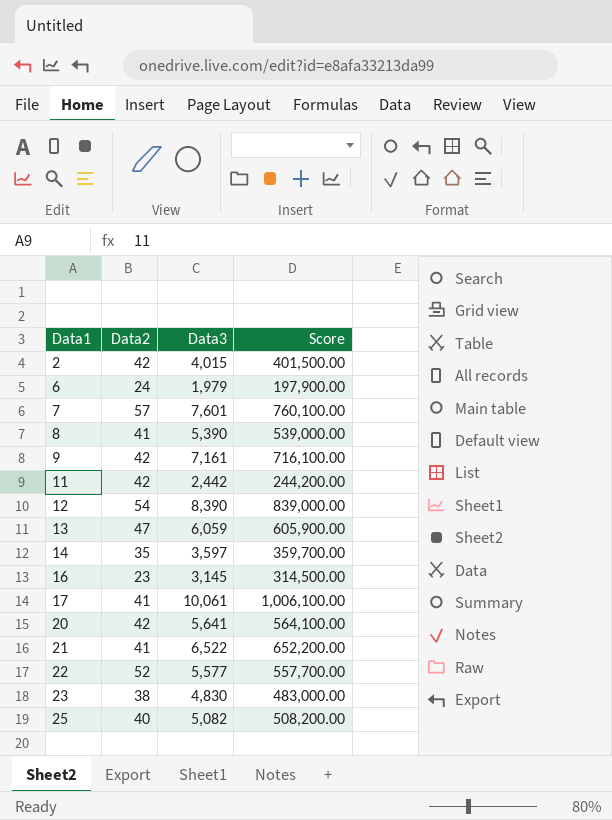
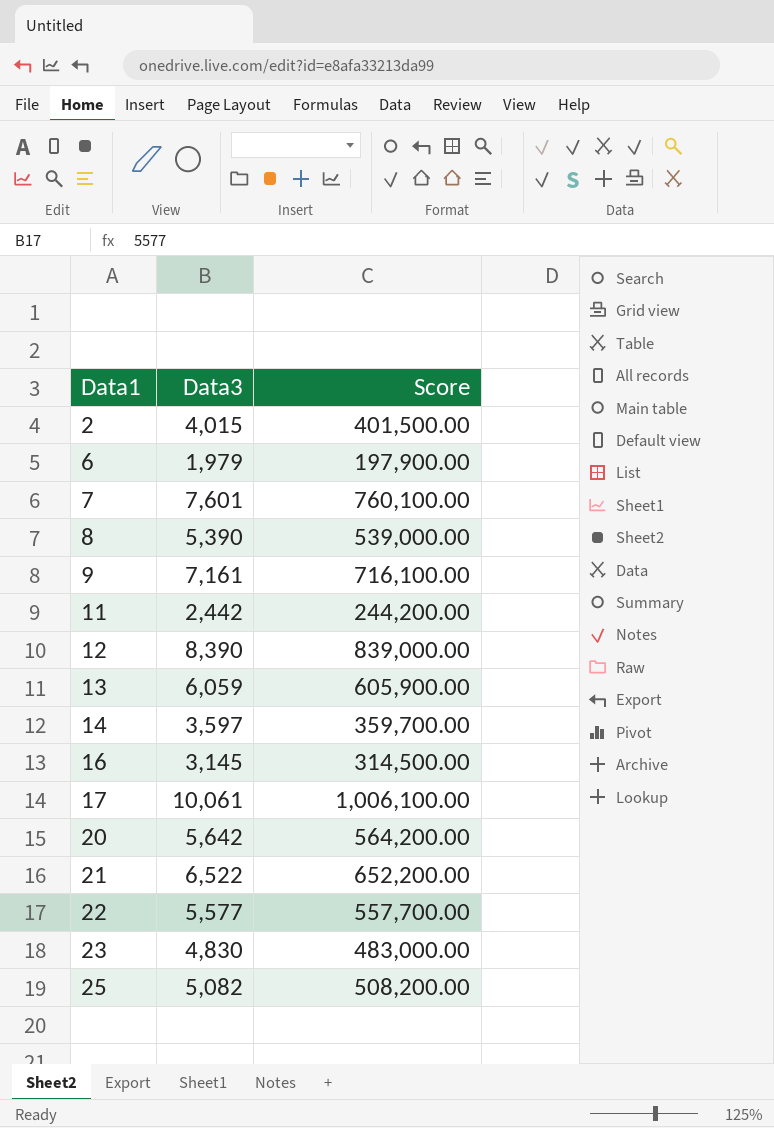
column Data2 | position: 2 -> none
20 | Data3: 5,641 -> 5,642
20 | Score: 564,100.00 -> 564,200.00

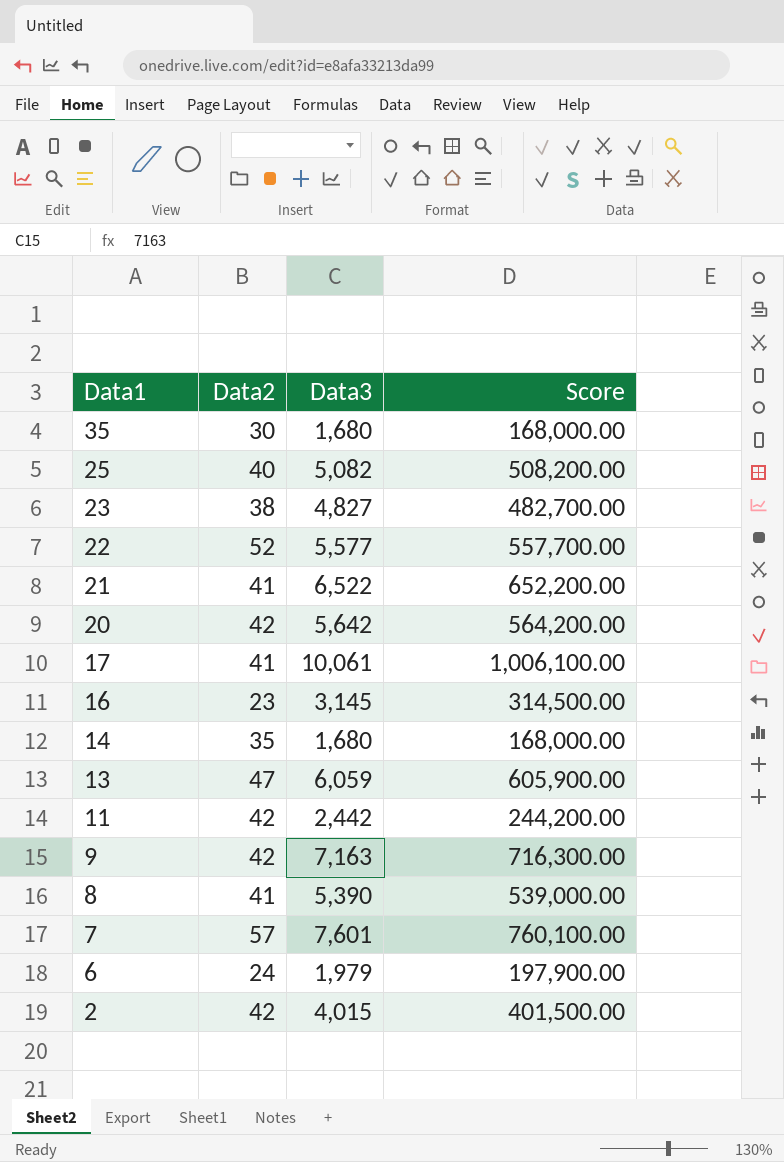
row order: Data1 ascending -> Data1 descending
column Data2 | position: none -> 2
row 12: 8,390 | 839,000.00 -> none
row 35: none -> 30 | 1,680 | 168,000.00
23 | Data3: 4,830 -> 4,827
23 | Score: 483,000.00 -> 482,700.00
14 | Data3: 3,597 -> 1,680
14 | Score: 359,700.00 -> 168,000.00
9 | Data3: 7,161 -> 7,163
9 | Score: 716,100.00 -> 716,300.00

